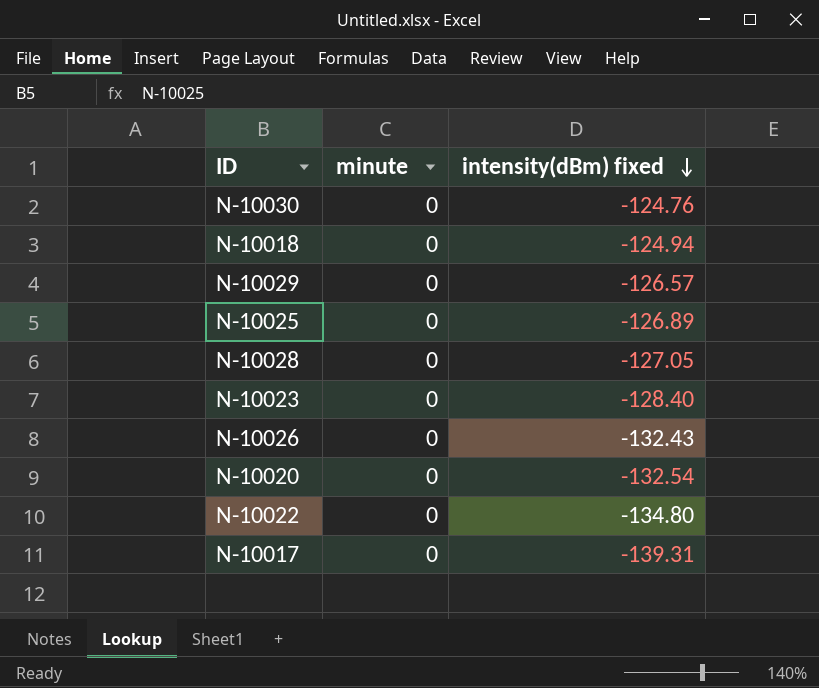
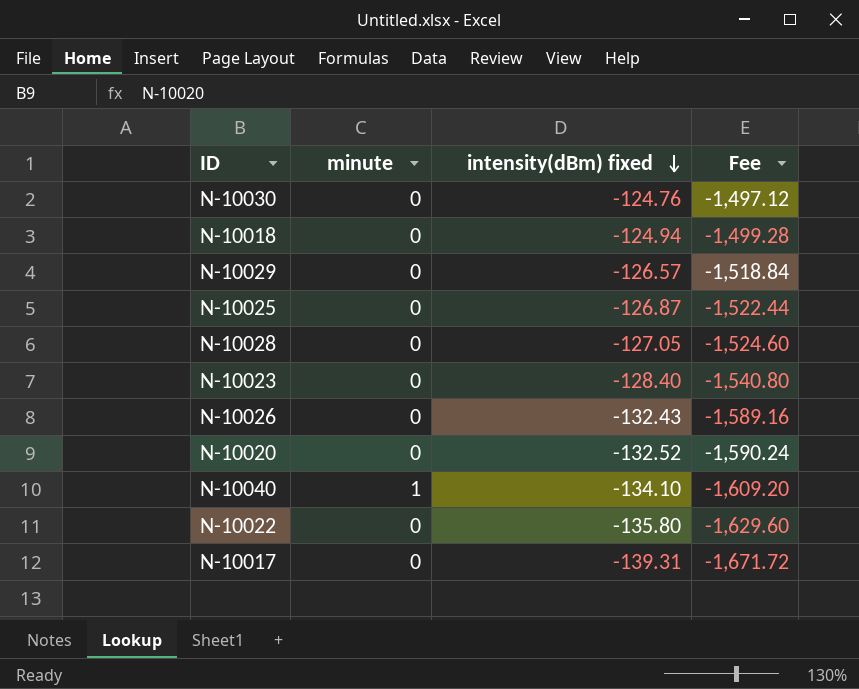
column Fee | formula: none -> [intensity(dBm) fixed] * 12
N-10025 | intensity(dBm) fixed: -126.89 -> -126.87
N-10020 | intensity(dBm) fixed: -132.54 -> -132.52
row N-10040: none -> 1 | -134.10 | -1,609.20
N-10022 | intensity(dBm) fixed: -134.80 -> -135.80

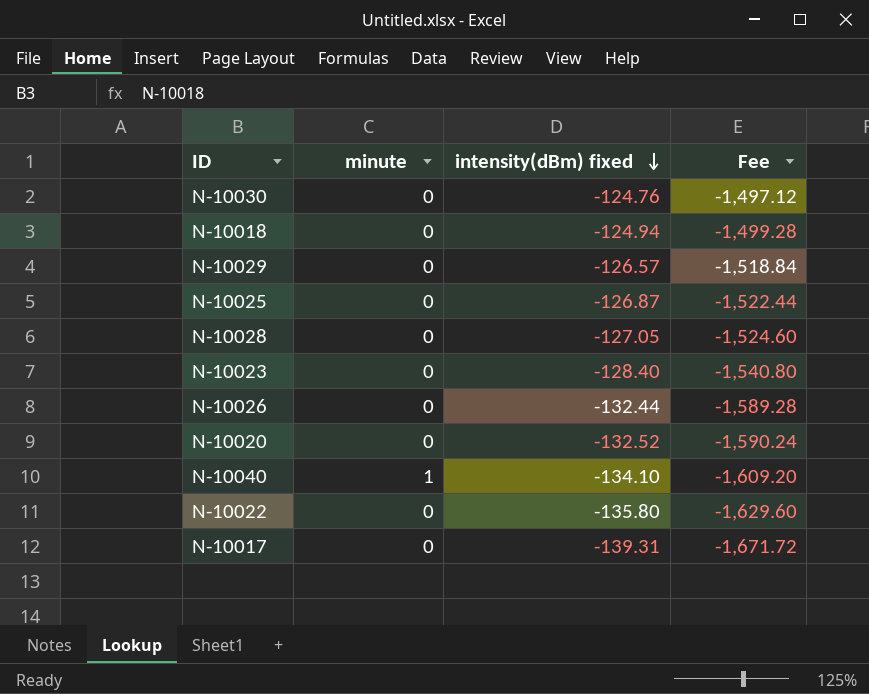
N-10026 | intensity(dBm) fixed: -132.43 -> -132.44
N-10026 | Fee: -1,589.16 -> -1,589.28

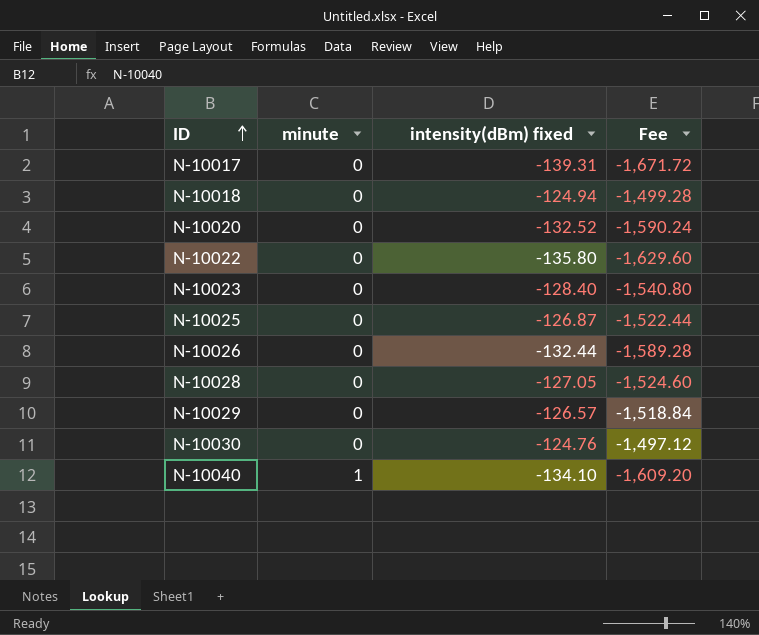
row order: intensity(dBm) fixed descending -> ID ascending

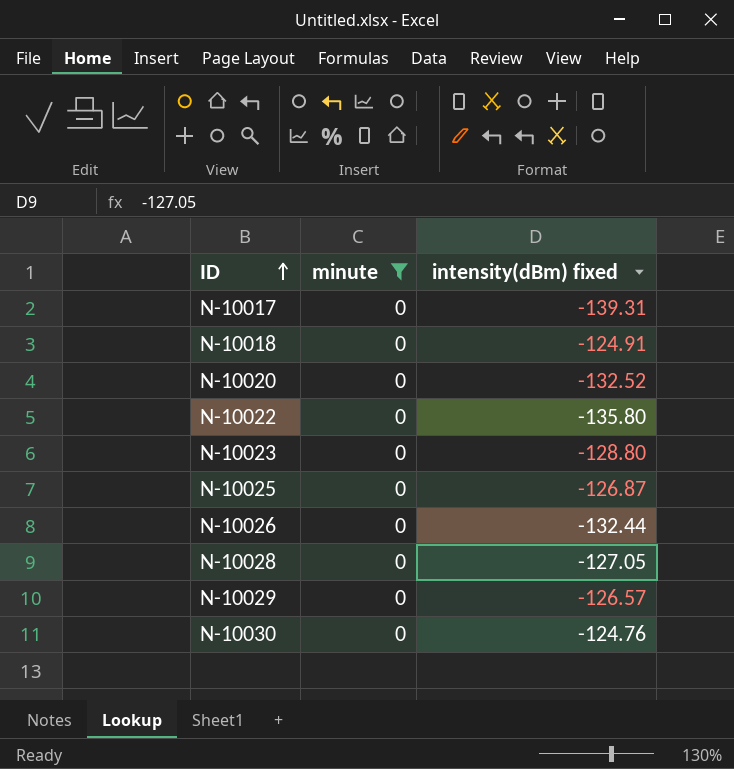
filter: none -> minute = 0
column Fee | formula: [intensity(dBm) fixed] * 12 -> none
N-10018 | intensity(dBm) fixed: -124.94 -> -124.91
N-10023 | intensity(dBm) fixed: -128.40 -> -128.80

